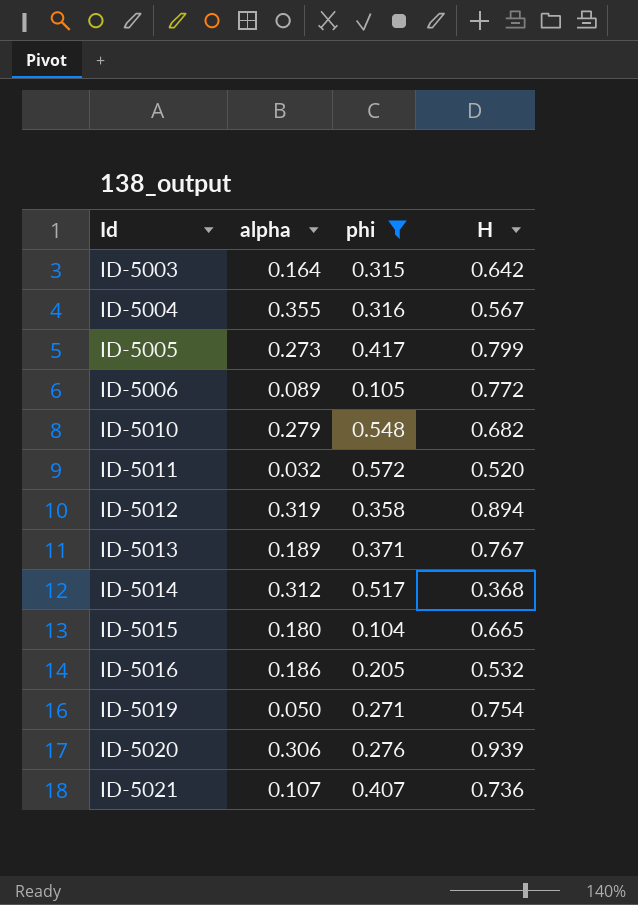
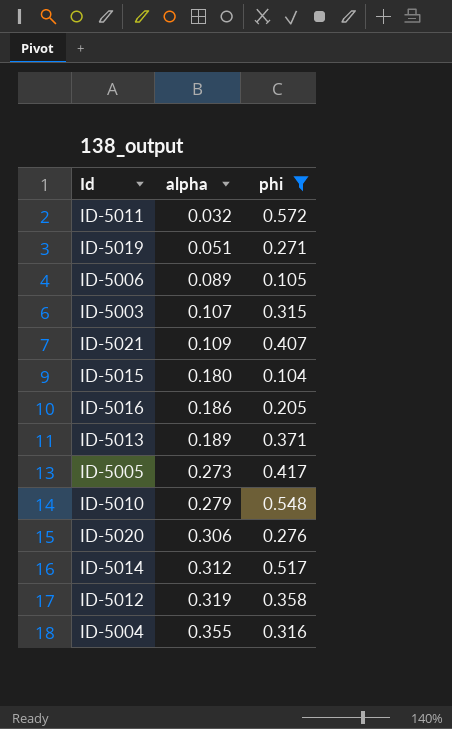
row order: Id ascending -> alpha ascending
column H | position: 4 -> none
ID-5019 | alpha: 0.050 -> 0.051
ID-5003 | alpha: 0.164 -> 0.107
ID-5021 | alpha: 0.107 -> 0.109

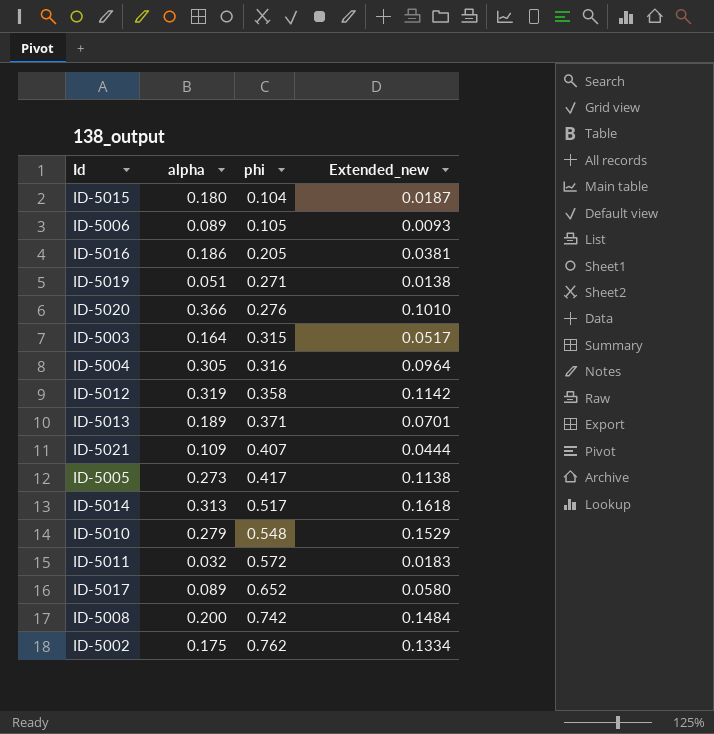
filter: phi <= 0.572 -> none
row order: alpha ascending -> phi ascending
column Extended_new | formula: none -> [alpha] * [phi]
ID-5020 | alpha: 0.306 -> 0.366
ID-5003 | alpha: 0.107 -> 0.164
ID-5004 | alpha: 0.355 -> 0.305
ID-5014 | alpha: 0.312 -> 0.313

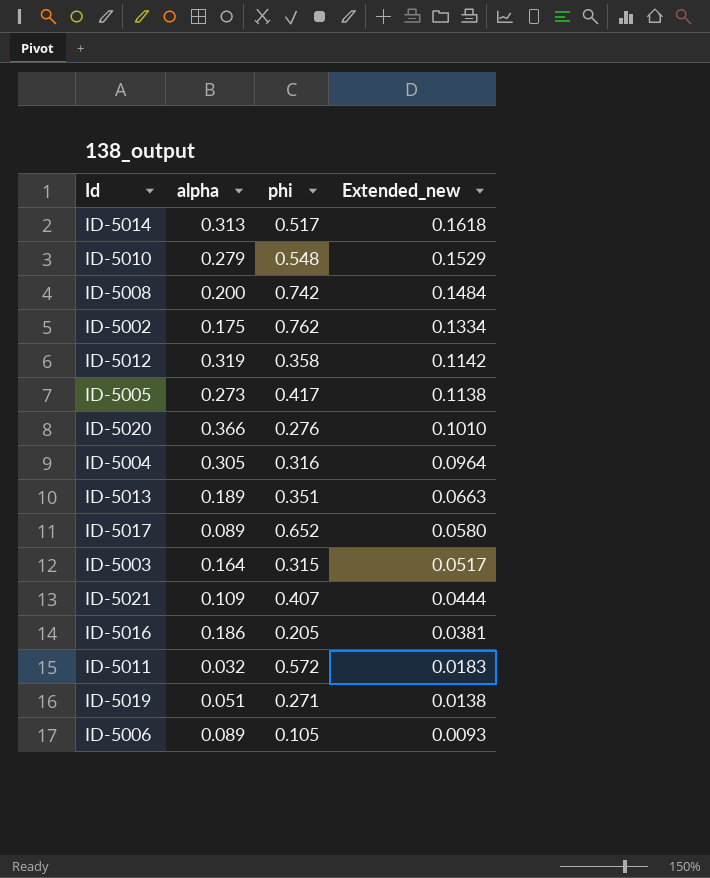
row order: phi ascending -> Extended_new descending
row ID-5015: 0.180 | 0.104 | 0.0187 -> none
ID-5013 | phi: 0.371 -> 0.351
ID-5013 | Extended_new: 0.0701 -> 0.0663

